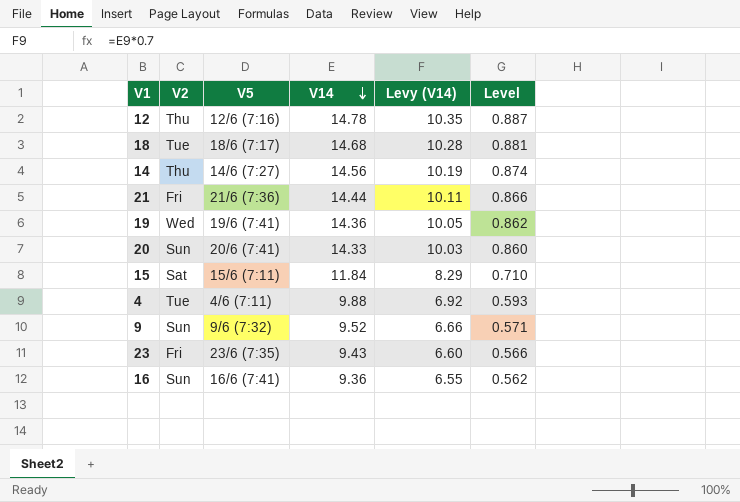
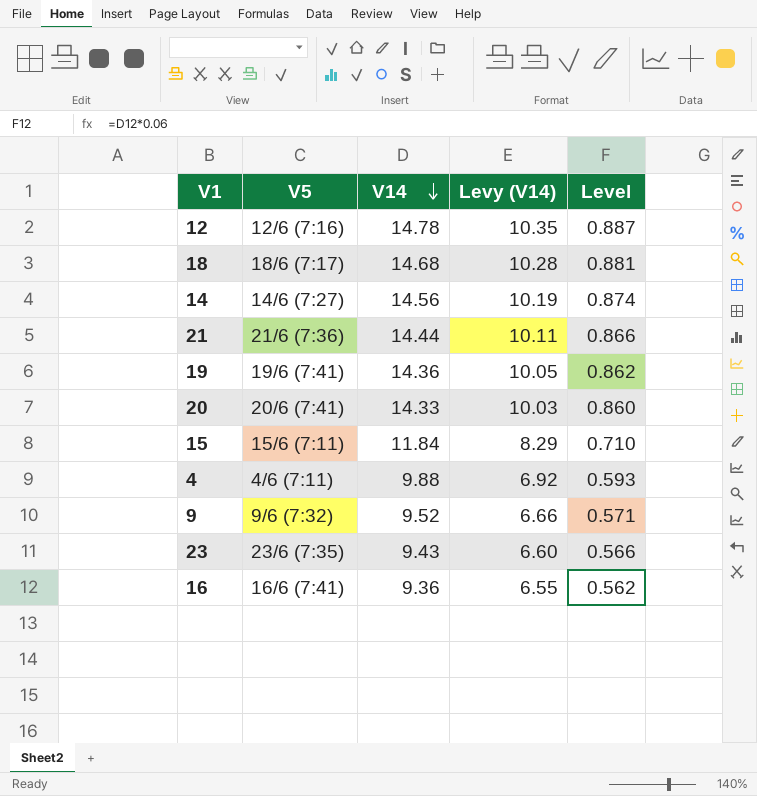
column V2 | position: 2 -> none

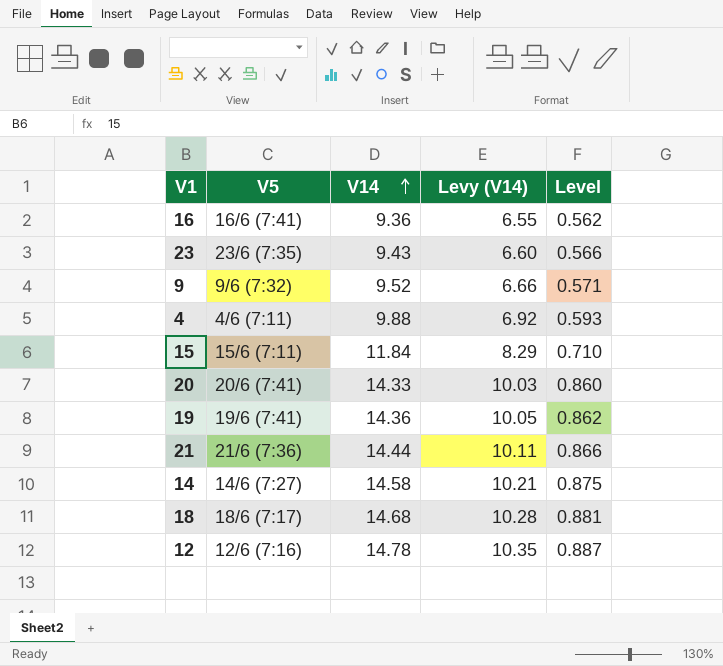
row order: V14 descending -> V14 ascending
14 | V14: 14.56 -> 14.58
14 | Levy (V14): 10.19 -> 10.21
14 | Level: 0.874 -> 0.875

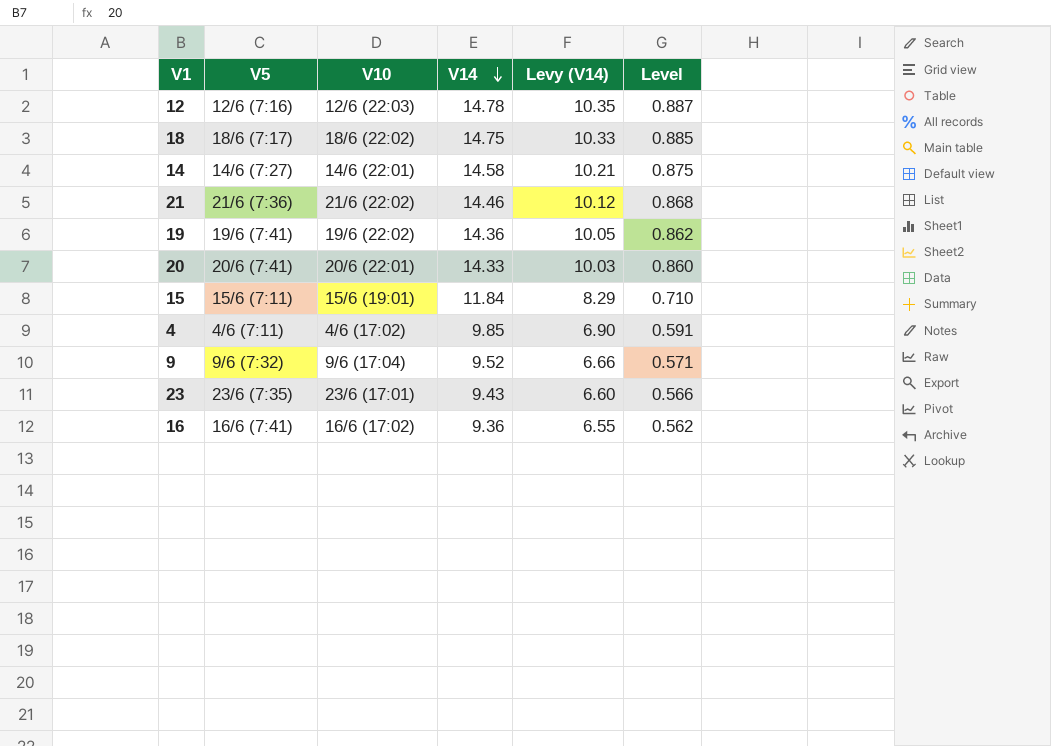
row order: V14 ascending -> V14 descending
column V10 | position: none -> 3
18 | V14: 14.68 -> 14.75
18 | Levy (V14): 10.28 -> 10.33
18 | Level: 0.881 -> 0.885
21 | V14: 14.44 -> 14.46
21 | Levy (V14): 10.11 -> 10.12
21 | Level: 0.866 -> 0.868
4 | V14: 9.88 -> 9.85
4 | Levy (V14): 6.92 -> 6.90
4 | Level: 0.593 -> 0.591

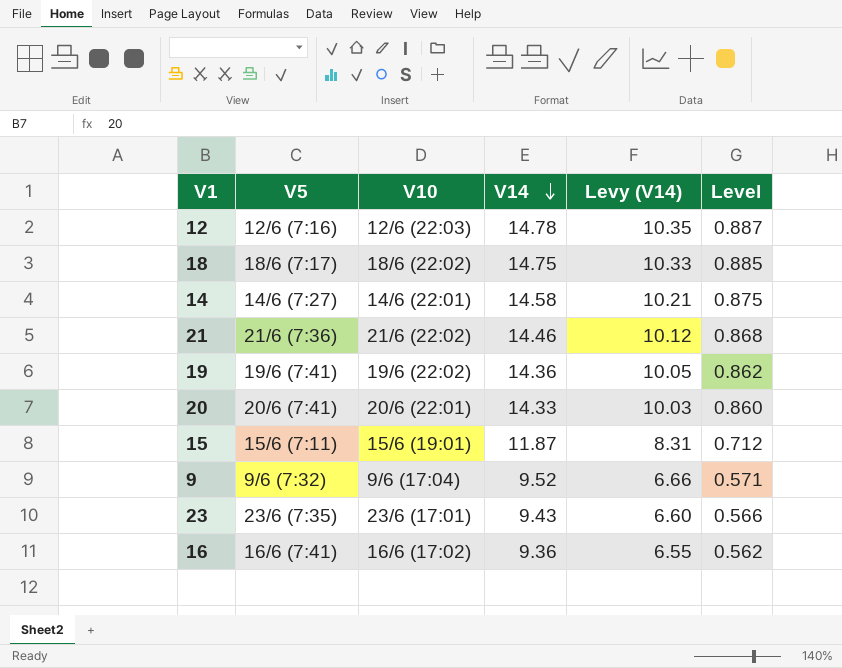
row 4: 4/6 (7:11) | 4/6 (17:02) | 9.85 | 6.90 | 0.591 -> none
15 | V14: 11.84 -> 11.87
15 | Levy (V14): 8.29 -> 8.31
15 | Level: 0.710 -> 0.712

